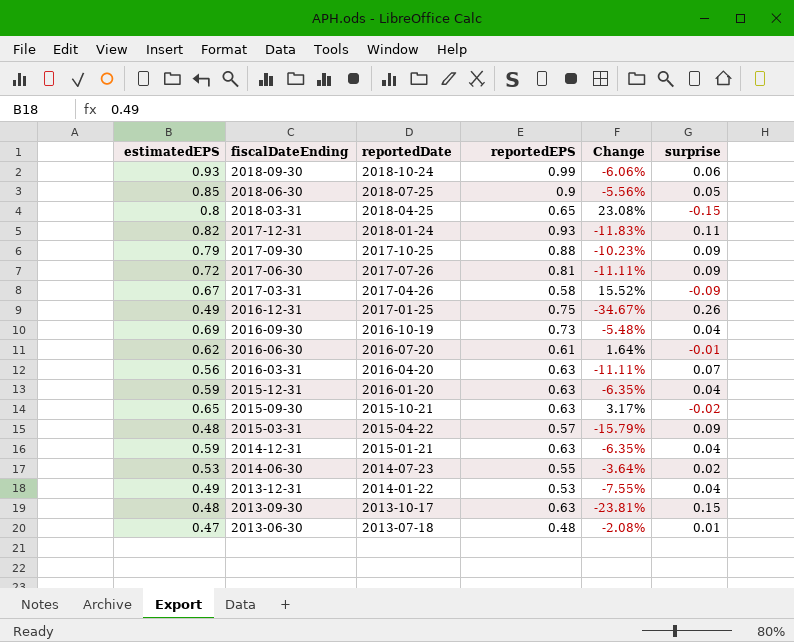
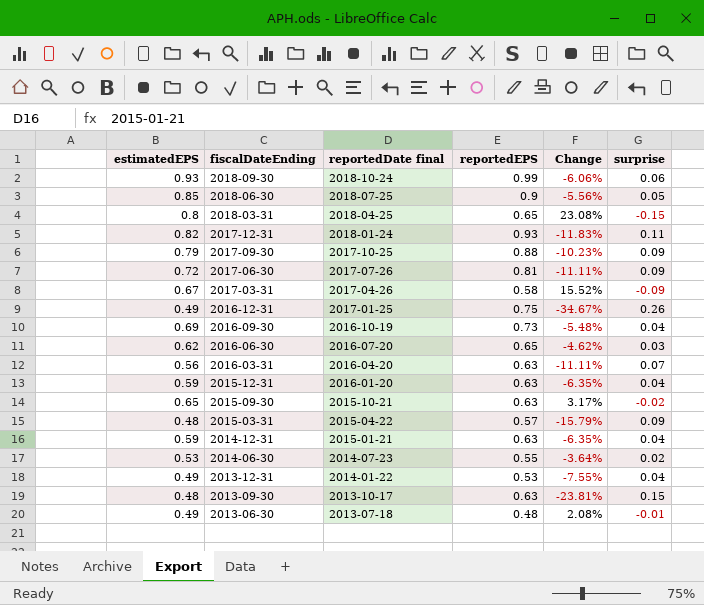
column name: reportedDate -> reportedDate final
2016-06-30 | reportedEPS: 0.61 -> 0.65
2016-06-30 | Change: 1.64% -> -4.62%
2016-06-30 | surprise: -0.01 -> 0.03
2013-06-30 | estimatedEPS: 0.47 -> 0.49
2013-06-30 | Change: -2.08% -> 2.08%
2013-06-30 | surprise: 0.01 -> -0.01

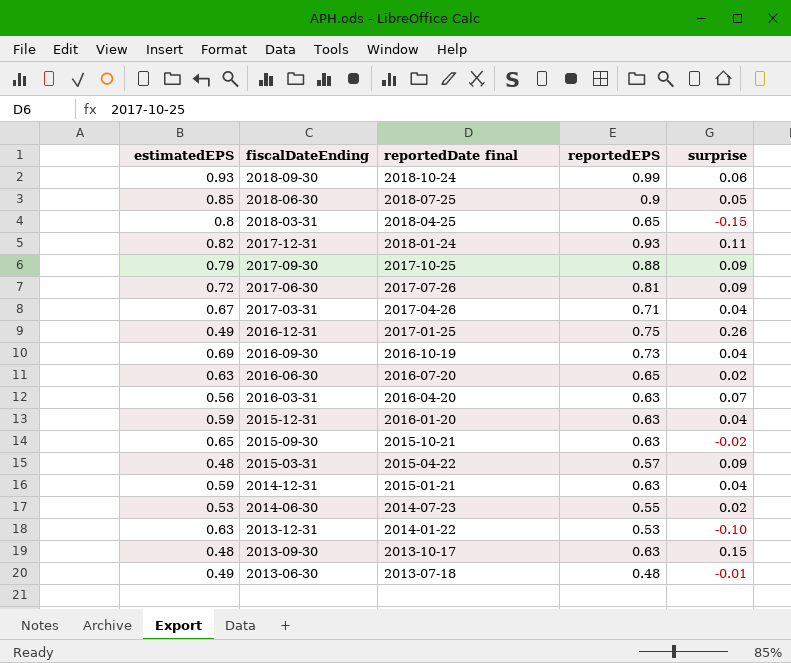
column Change | formula: ([estimatedEPS] - [reportedEPS]) / [reportedEPS] -> none
2017-03-31 | reportedEPS: 0.58 -> 0.71
2017-03-31 | surprise: -0.09 -> 0.04
2016-06-30 | estimatedEPS: 0.62 -> 0.63
2016-06-30 | surprise: 0.03 -> 0.02
2013-12-31 | estimatedEPS: 0.49 -> 0.63
2013-12-31 | surprise: 0.04 -> -0.10

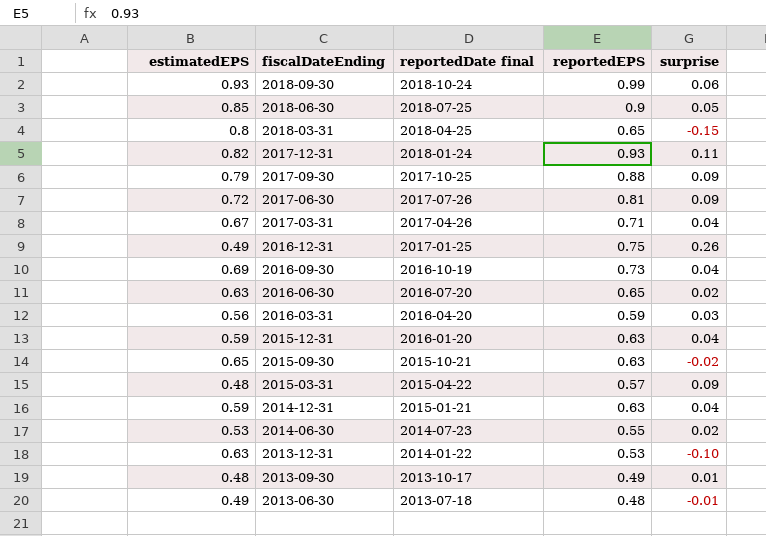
2016-03-31 | reportedEPS: 0.63 -> 0.59
2016-03-31 | surprise: 0.07 -> 0.03
2013-09-30 | reportedEPS: 0.63 -> 0.49
2013-09-30 | surprise: 0.15 -> 0.01

